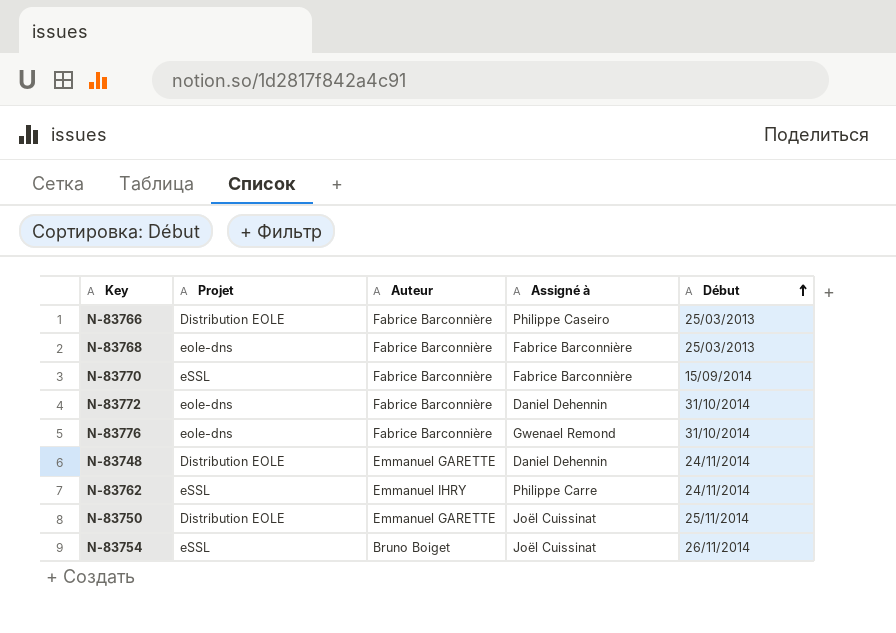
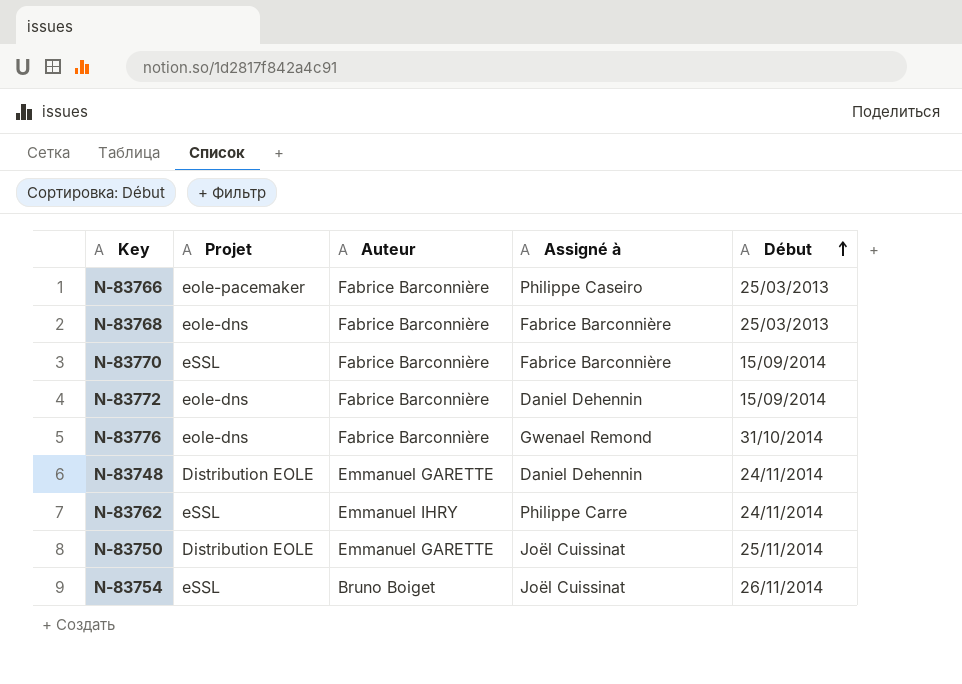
N-83766 | Projet: Distribution EOLE -> eole-pacemaker
N-83772 | Début: 31/10/2014 -> 15/09/2014

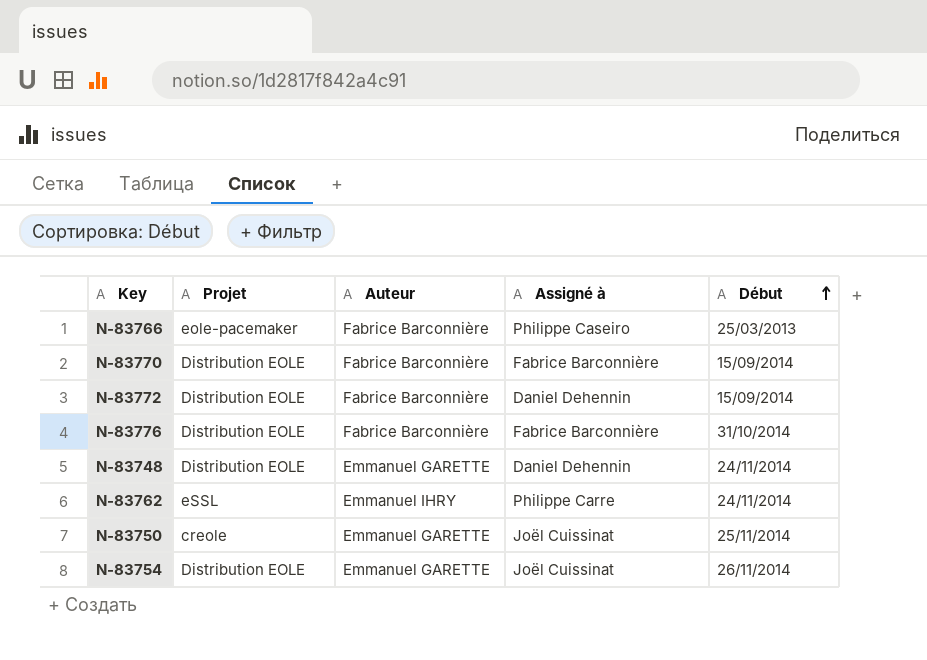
row N-83768: eole-dns | Fabrice Barconnière | Fabrice Barconnière | 25/03/2013 -> none
N-83770 | Projet: eSSL -> Distribution EOLE
N-83772 | Projet: eole-dns -> Distribution EOLE
N-83776 | Projet: eole-dns -> Distribution EOLE
N-83776 | Assigné à: Gwenael Remond -> Fabrice Barconnière
N-83750 | Projet: Distribution EOLE -> creole
N-83754 | Projet: eSSL -> Distribution EOLE
N-83754 | Auteur: Bruno Boiget -> Emmanuel GARETTE

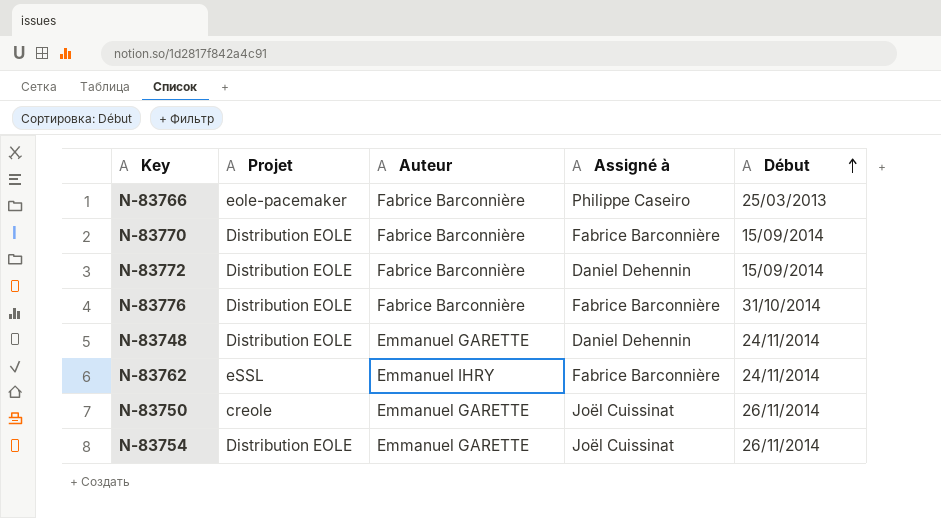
N-83762 | Assigné à: Philippe Carre -> Fabrice Barconnière
N-83750 | Début: 25/11/2014 -> 26/11/2014

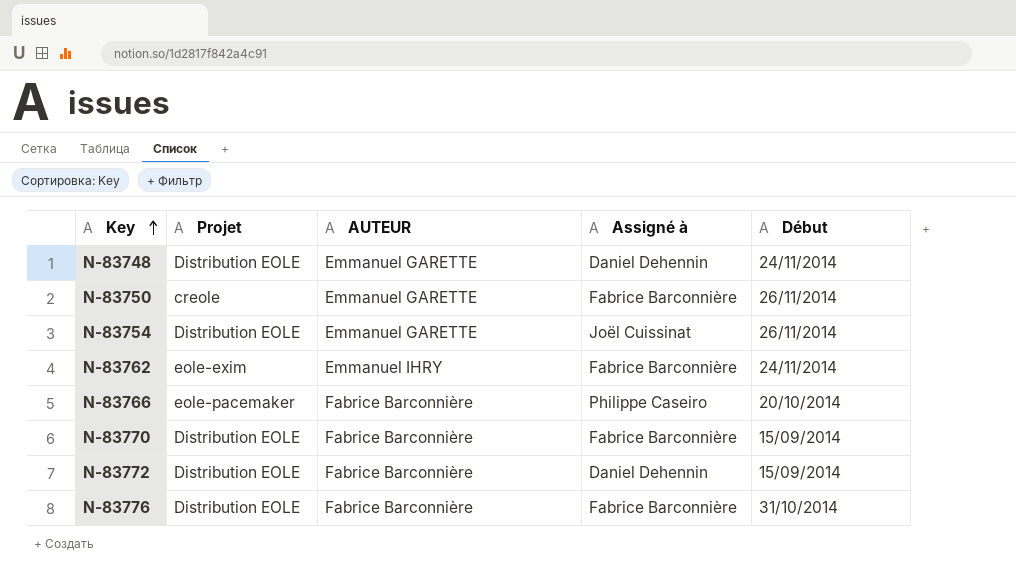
row order: Début ascending -> Key ascending
column name: Auteur -> AUTEUR
N-83750 | Assigné à: Joël Cuissinat -> Fabrice Barconnière
N-83762 | Projet: eSSL -> eole-exim
N-83766 | Début: 25/03/2013 -> 20/10/2014

